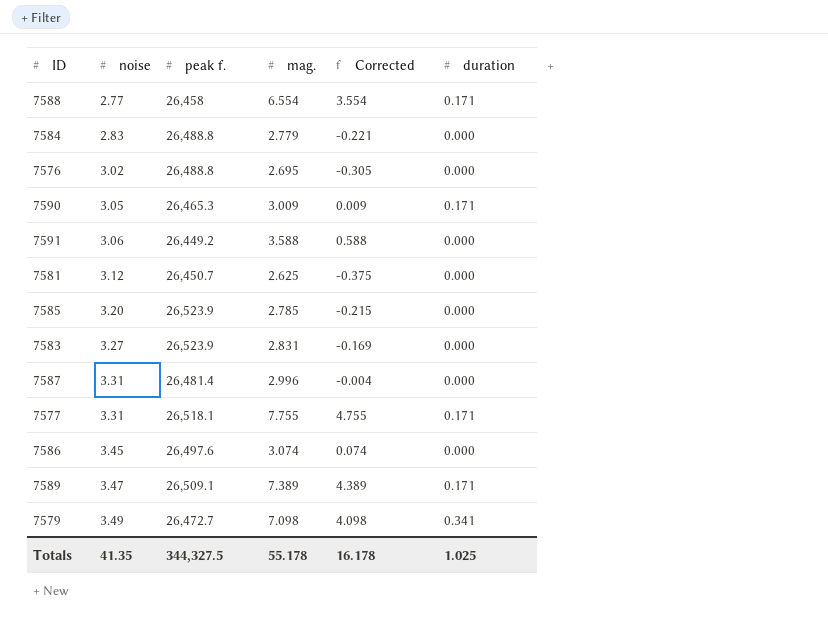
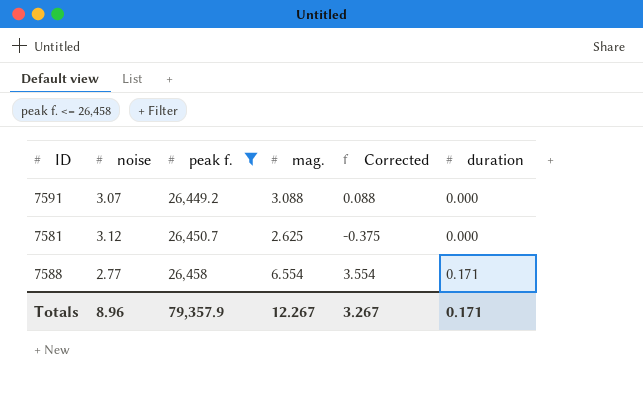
filter: none -> peak f. <= 26,458
row order: noise ascending -> peak f. ascending
7591 | noise: 3.06 -> 3.07
7591 | mag.: 3.588 -> 3.088
7591 | Corrected: 0.588 -> 0.088
Totals | noise: 41.35 -> 8.96
Totals | peak f.: 344,327.5 -> 79,357.9
Totals | mag.: 55.178 -> 12.267
Totals | Corrected: 16.178 -> 3.267
Totals | duration: 1.025 -> 0.171

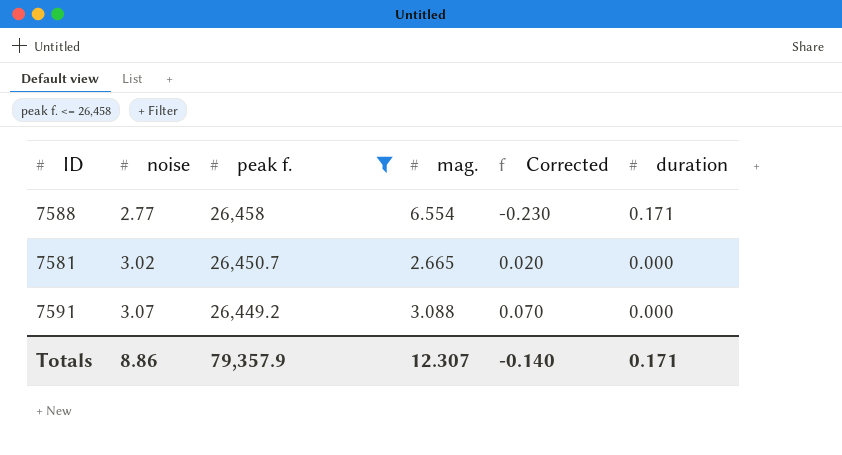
row order: peak f. ascending -> noise ascending
column Corrected | formula: [mag.] - 3 -> [noise] - 3
7581 | noise: 3.12 -> 3.02
7581 | mag.: 2.625 -> 2.665
Totals | noise: 8.96 -> 8.86
Totals | mag.: 12.267 -> 12.307
Totals | Corrected: 3.267 -> -0.140

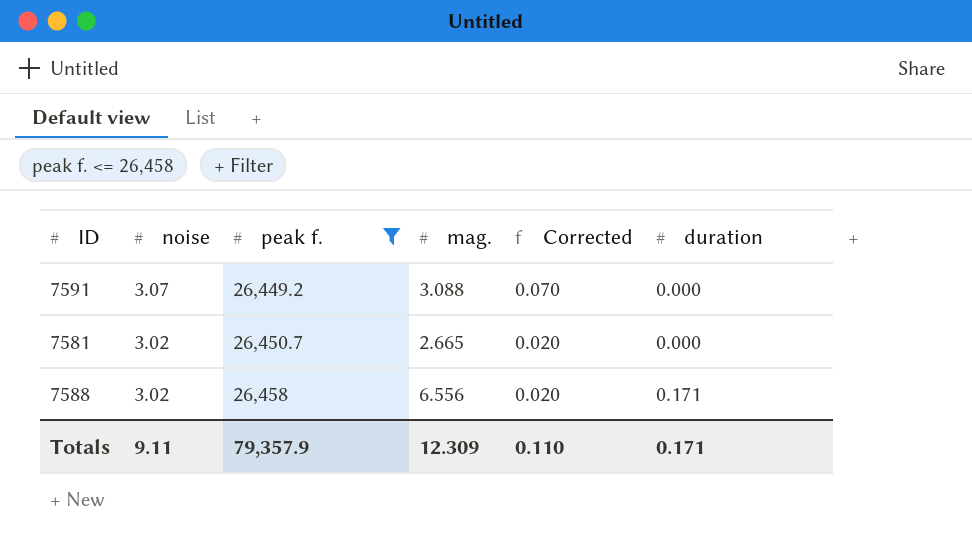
row order: noise ascending -> noise descending
7588 | noise: 2.77 -> 3.02
7588 | mag.: 6.554 -> 6.556
7588 | Corrected: -0.230 -> 0.020
Totals | noise: 8.86 -> 9.11
Totals | mag.: 12.307 -> 12.309
Totals | Corrected: -0.140 -> 0.110

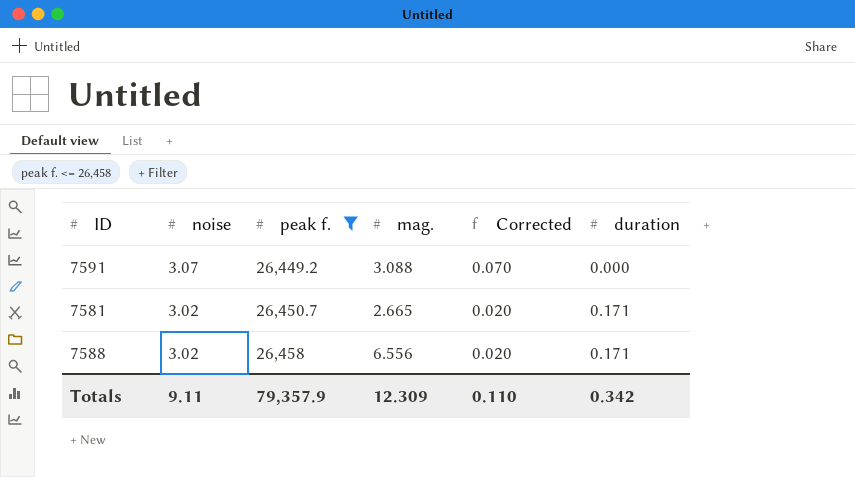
7581 | duration: 0.000 -> 0.171
Totals | duration: 0.171 -> 0.342

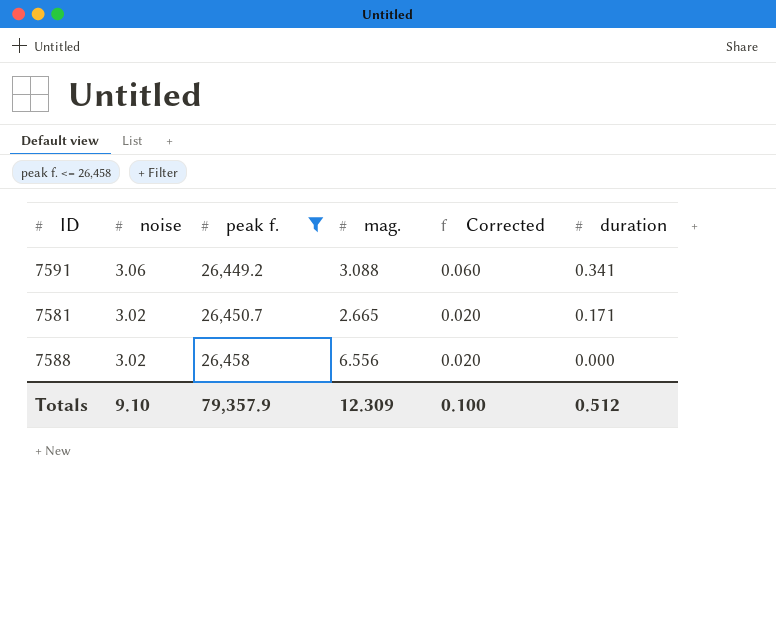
7591 | noise: 3.07 -> 3.06
7591 | Corrected: 0.070 -> 0.060
7591 | duration: 0.000 -> 0.341
7588 | duration: 0.171 -> 0.000
Totals | noise: 9.11 -> 9.10
Totals | Corrected: 0.110 -> 0.100
Totals | duration: 0.342 -> 0.512

